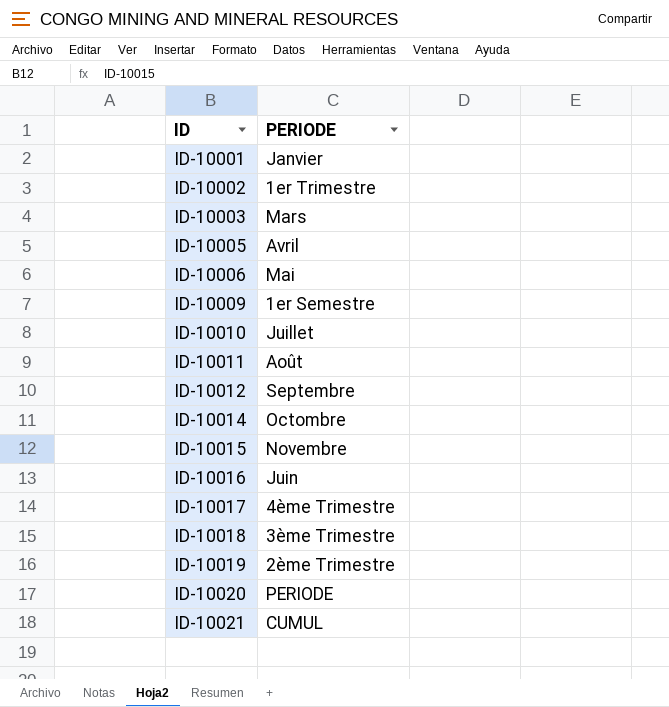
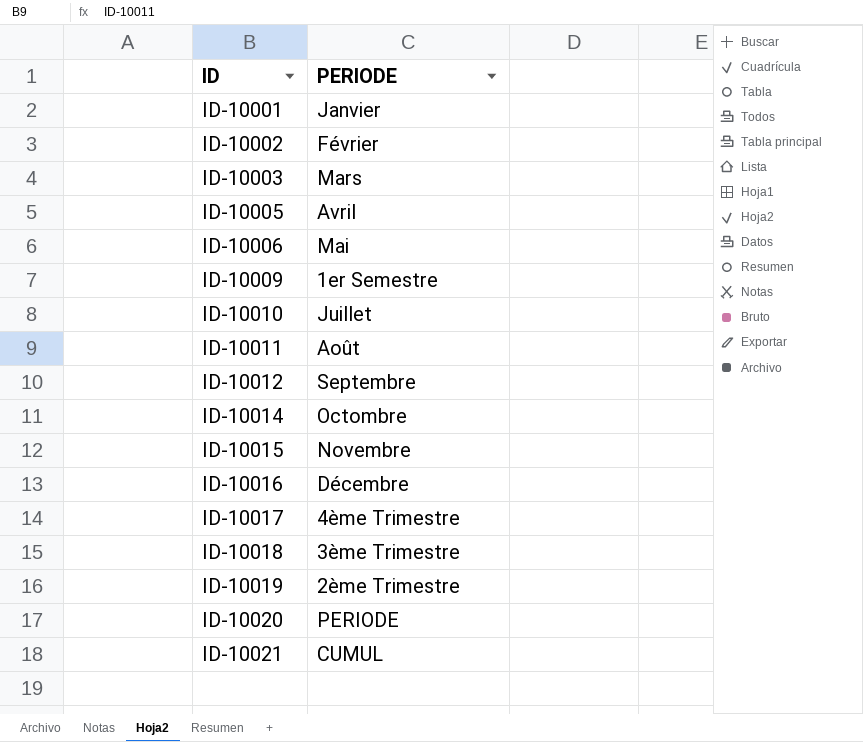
ID-10002 | PERIODE: 1er Trimestre -> Février
ID-10016 | PERIODE: Juin -> Décembre

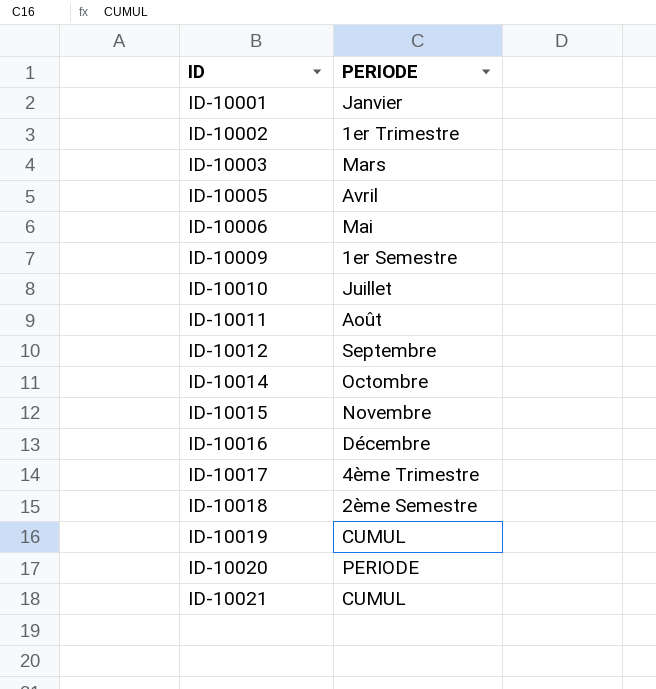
ID-10002 | PERIODE: Février -> 1er Trimestre
ID-10018 | PERIODE: 3ème Trimestre -> 2ème Semestre
ID-10019 | PERIODE: 2ème Trimestre -> CUMUL

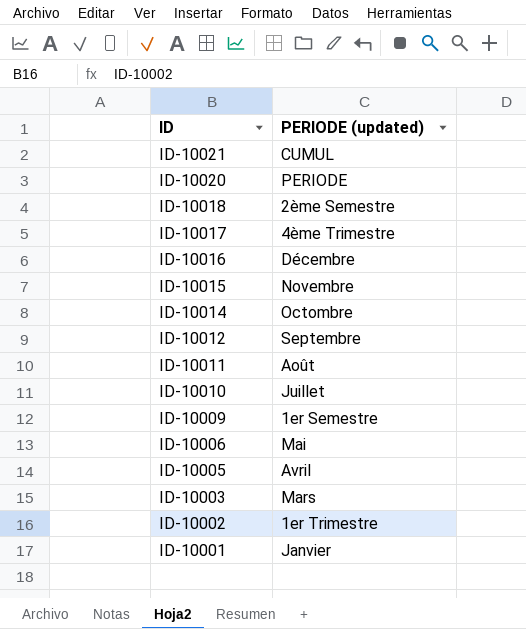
row order: ID ascending -> ID descending
column name: PERIODE -> PERIODE (updated)
row ID-10019: CUMUL -> none

